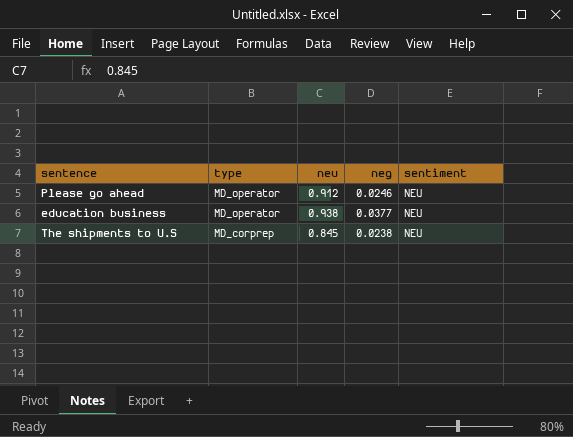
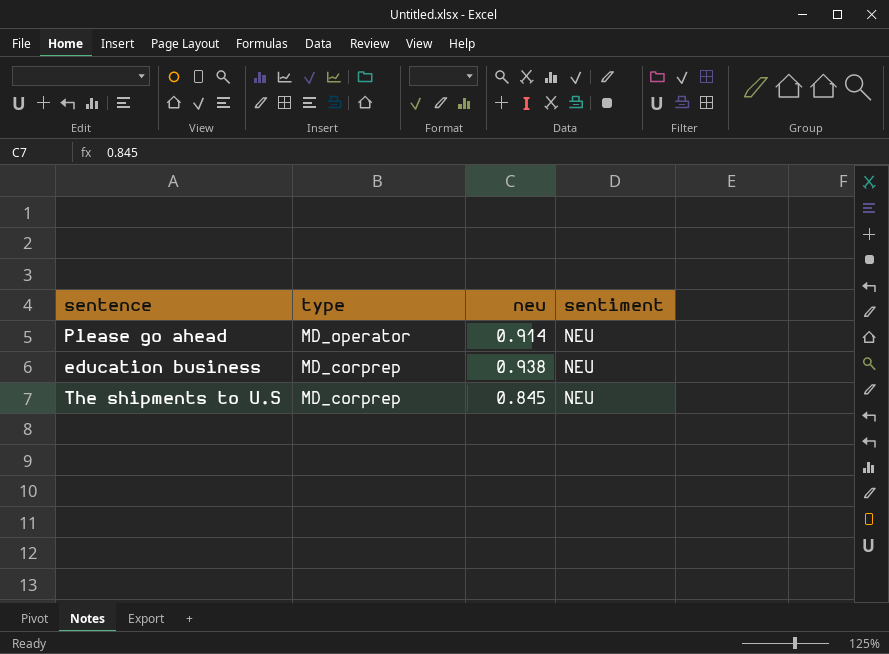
column neg | position: 4 -> none
Please go ahead | neu: 0.912 -> 0.914
education business | type: MD_operator -> MD_corprep

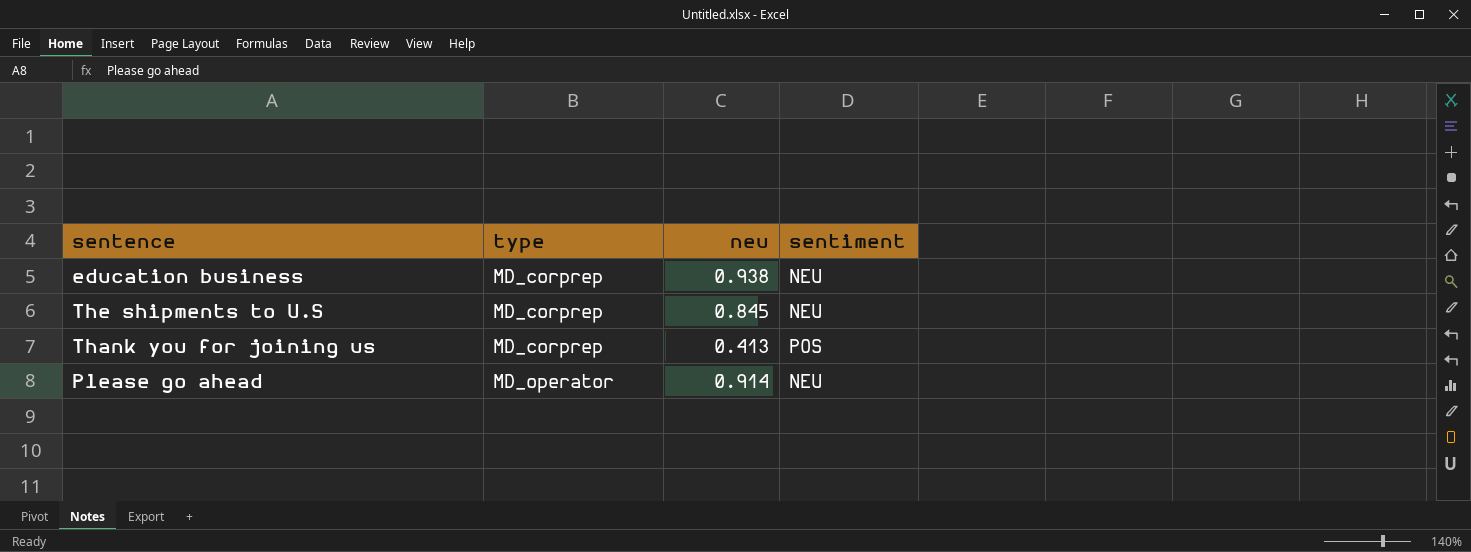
row order: type descending -> type ascending
row Thank you for joining us: none -> MD_corprep | 0.413 | POS

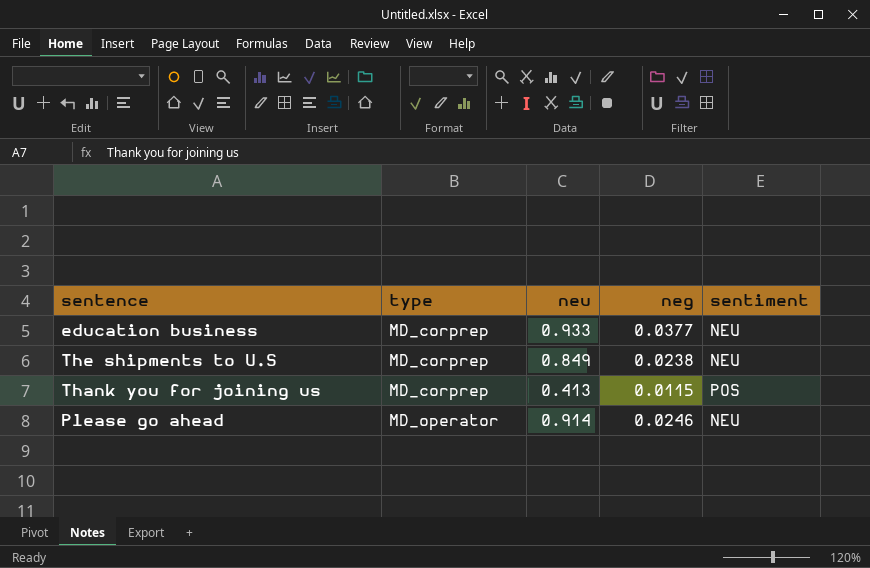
column neg | position: none -> 4
education business | neu: 0.938 -> 0.933
The shipments to U.S | neu: 0.845 -> 0.849

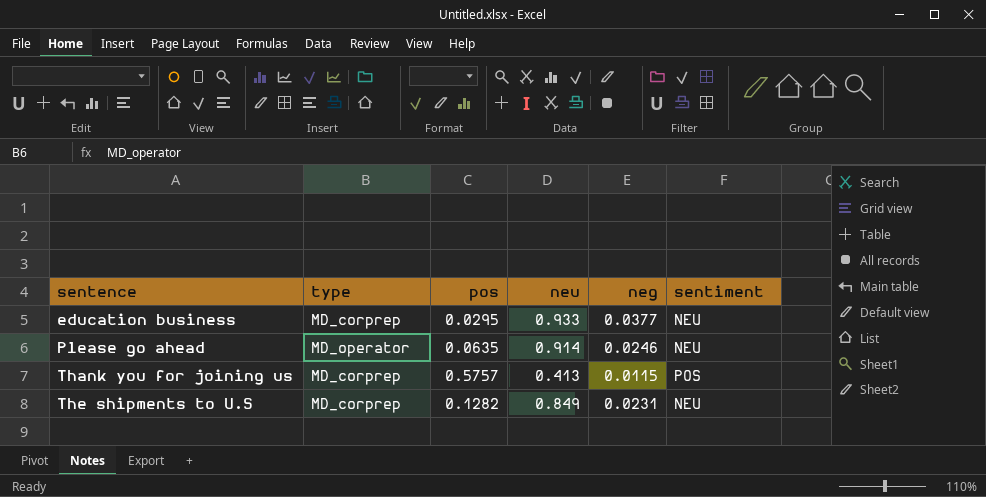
row order: type ascending -> sentence ascending
column pos | position: none -> 3
The shipments to U.S | neg: 0.0238 -> 0.0231

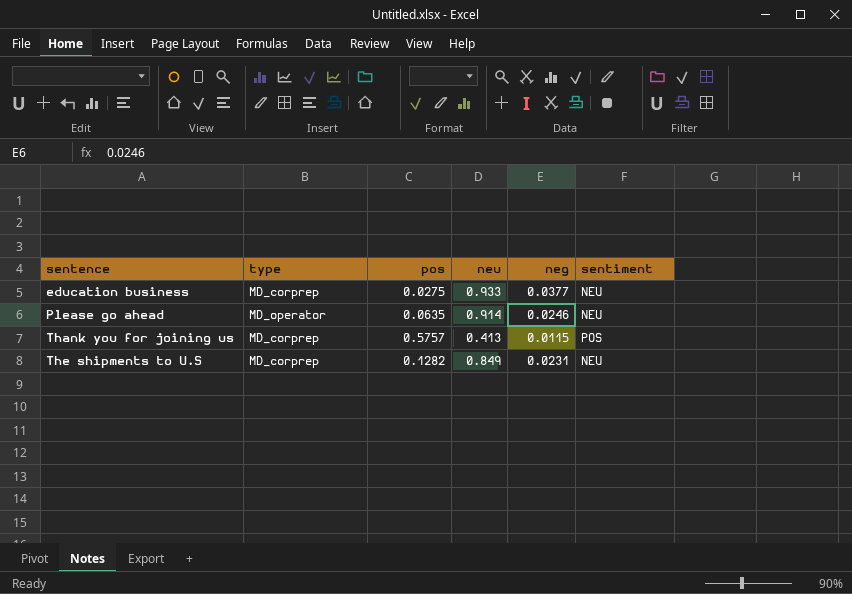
education business | pos: 0.0295 -> 0.0275

